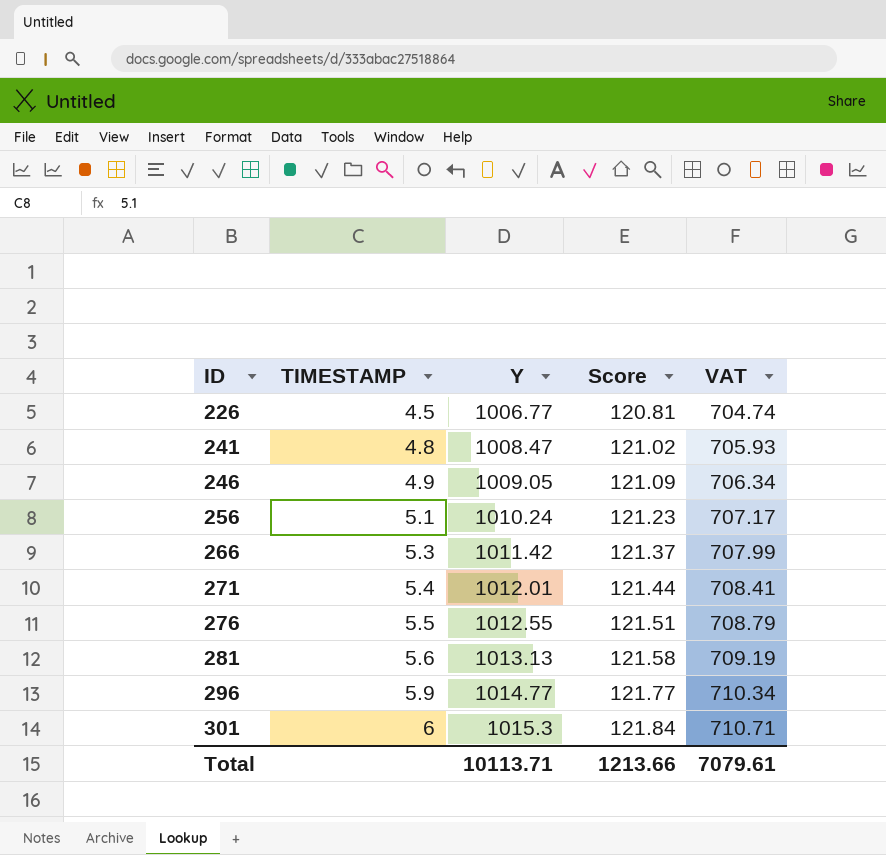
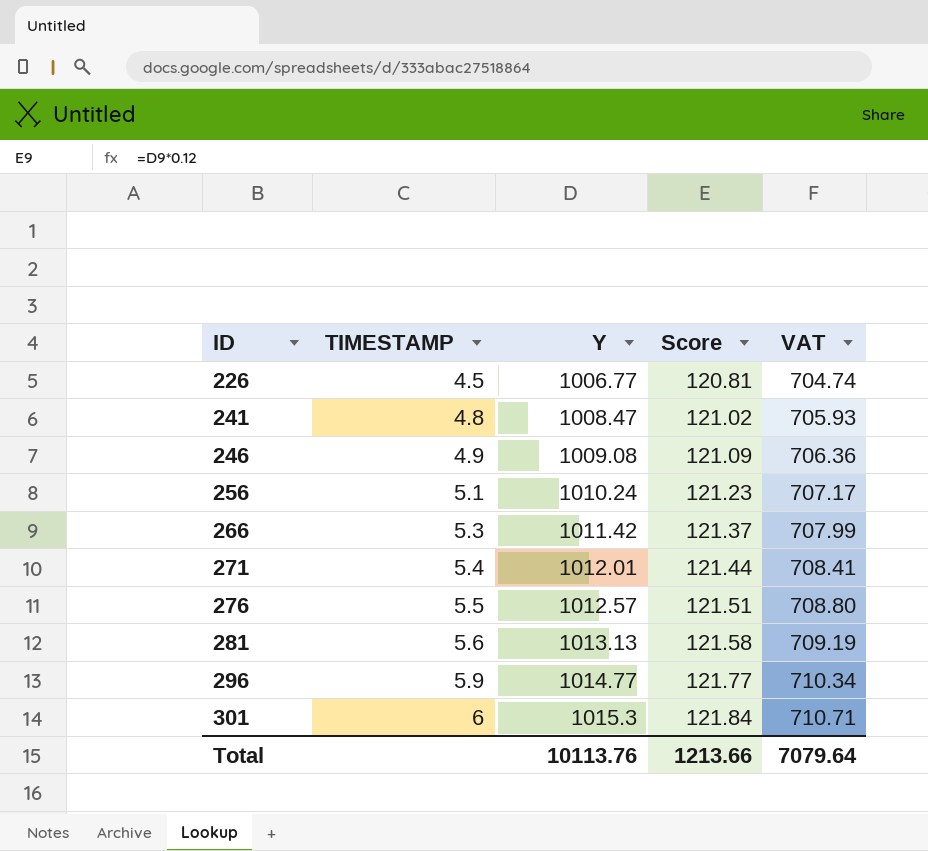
246 | Y: 1009.05 -> 1009.08
246 | VAT: 706.34 -> 706.36
276 | Y: 1012.55 -> 1012.57
276 | VAT: 708.79 -> 708.80
Total | Y: 10113.71 -> 10113.76
Total | VAT: 7079.61 -> 7079.64

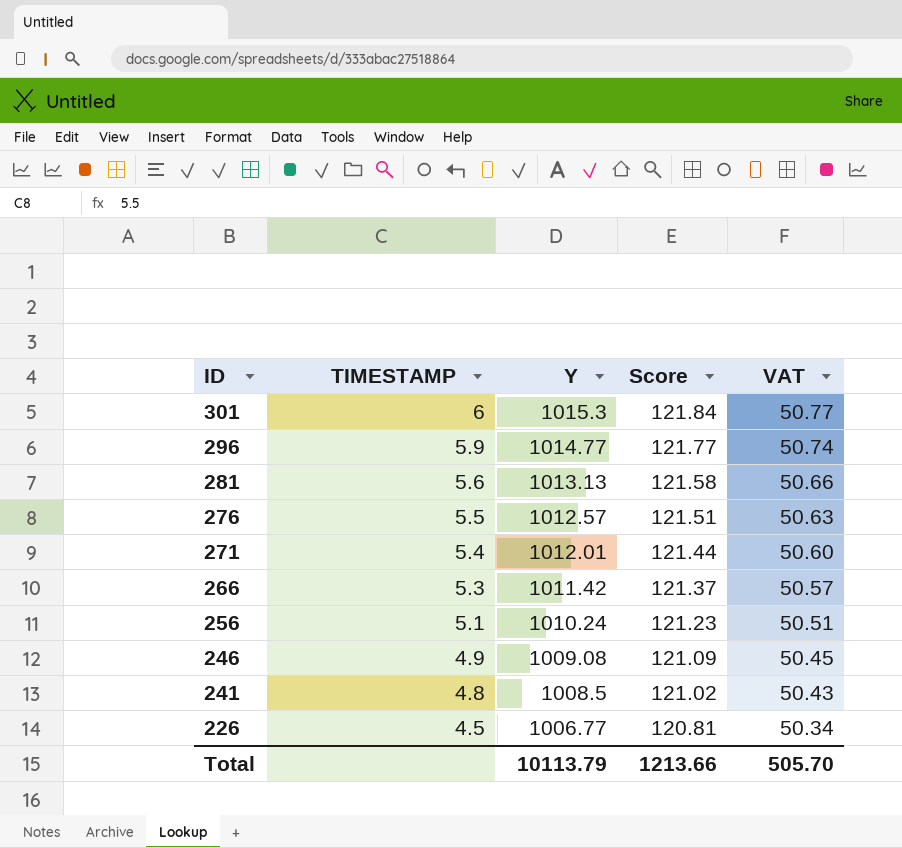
row order: ID ascending -> ID descending
column VAT | formula: [Y] * 0.7 -> [Y] * 0.05
241 | Y: 1008.47 -> 1008.5
Total | Y: 10113.76 -> 10113.79
Total | VAT: 7079.64 -> 505.70

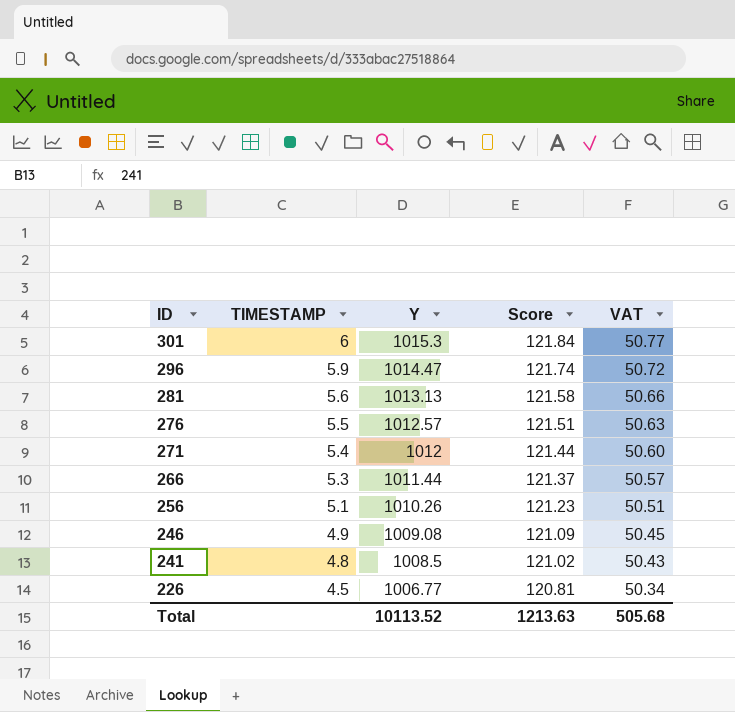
296 | Y: 1014.77 -> 1014.47
296 | Score: 121.77 -> 121.74
296 | VAT: 50.74 -> 50.72
271 | Y: 1012.01 -> 1012
266 | Y: 1011.42 -> 1011.44
256 | Y: 1010.24 -> 1010.26
Total | Y: 10113.79 -> 10113.52
Total | Score: 1213.66 -> 1213.63
Total | VAT: 505.70 -> 505.68

